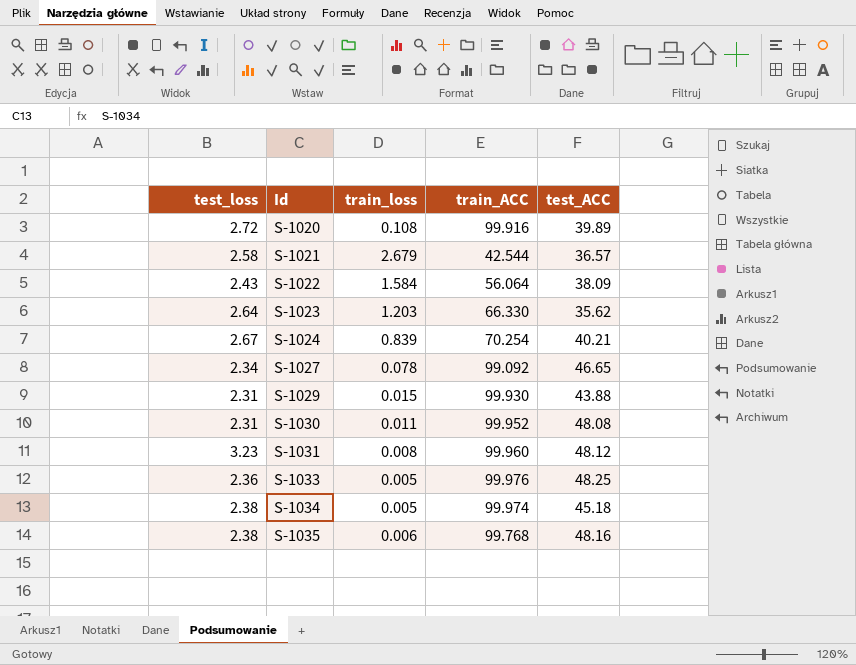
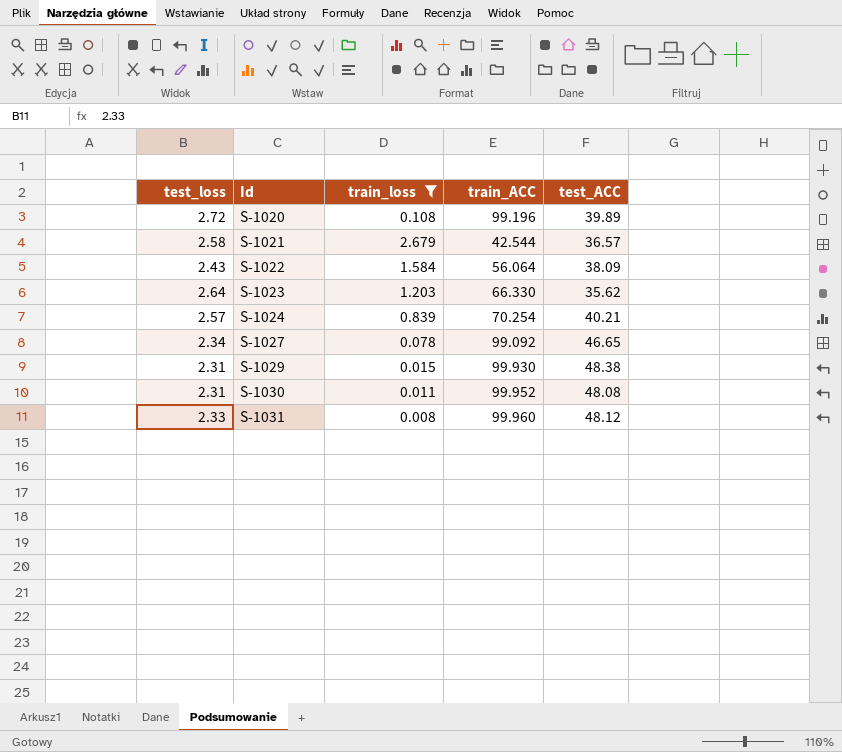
filter: none -> train_loss >= 0.008
S-1020 | train_ACC: 99.916 -> 99.196
S-1024 | test_loss: 2.67 -> 2.57
S-1029 | test_ACC: 43.88 -> 48.38
S-1031 | test_loss: 3.23 -> 2.33

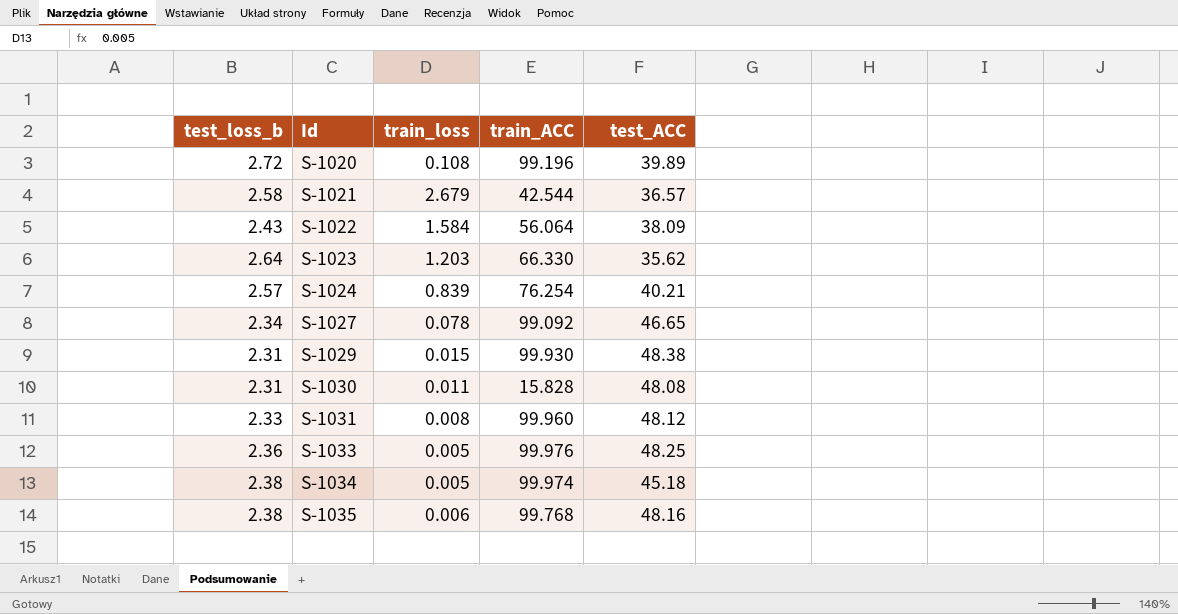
filter: train_loss >= 0.008 -> none
column name: test_loss -> test_loss_b
S-1024 | train_ACC: 70.254 -> 76.254
S-1030 | train_ACC: 99.952 -> 15.828

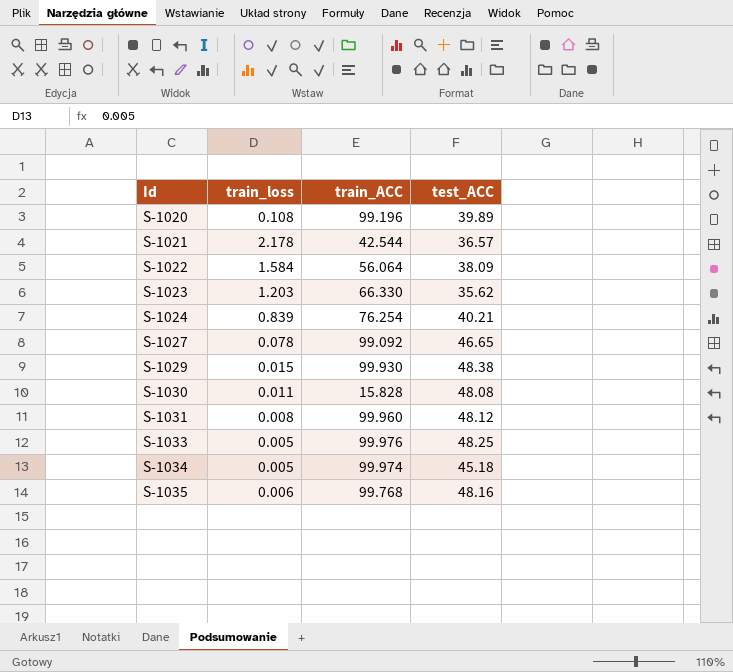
column test_loss_b | position: 1 -> none
S-1021 | train_loss: 2.679 -> 2.178

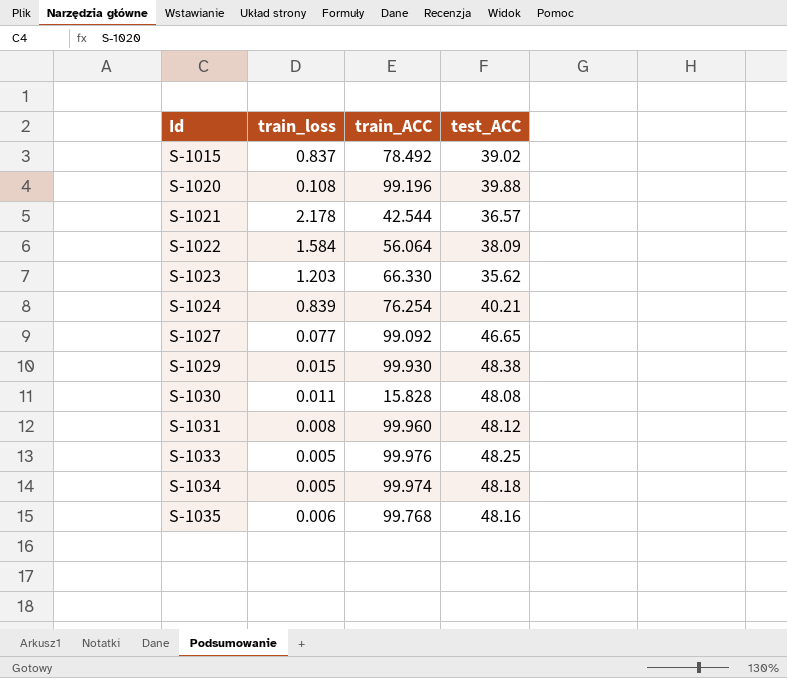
row S-1015: none -> 0.837 | 78.492 | 39.02
S-1020 | test_ACC: 39.89 -> 39.88
S-1027 | train_loss: 0.078 -> 0.077
S-1034 | test_ACC: 45.18 -> 48.18

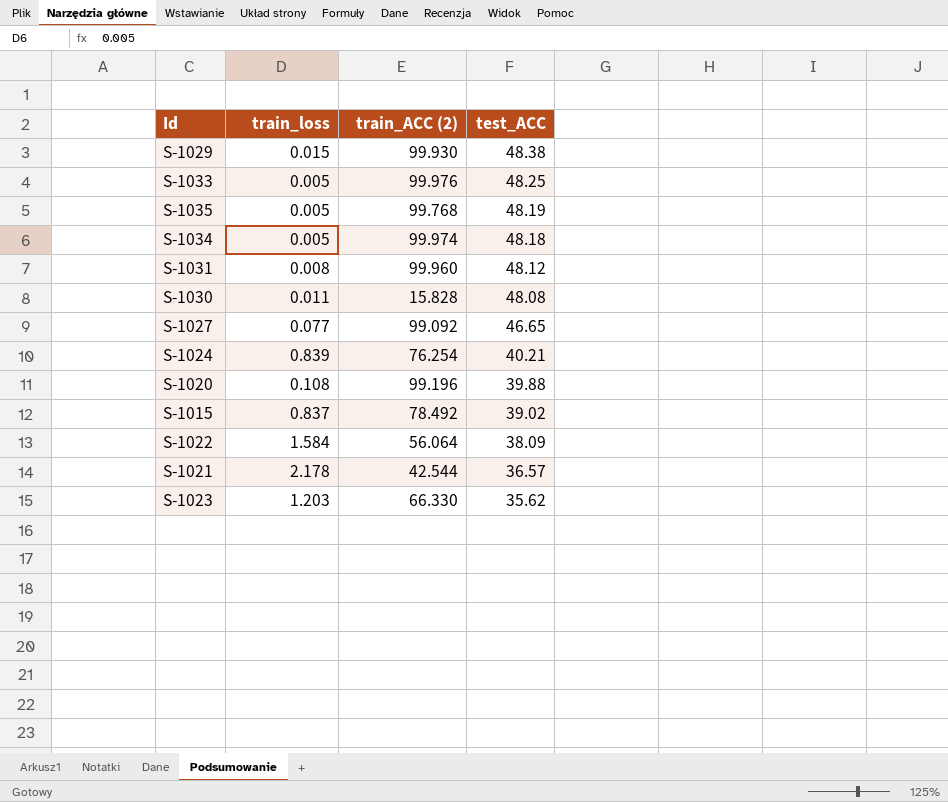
row order: Id ascending -> test_ACC descending
column name: train_ACC -> train_ACC (2)
S-1035 | train_loss: 0.006 -> 0.005
S-1035 | test_ACC: 48.16 -> 48.19

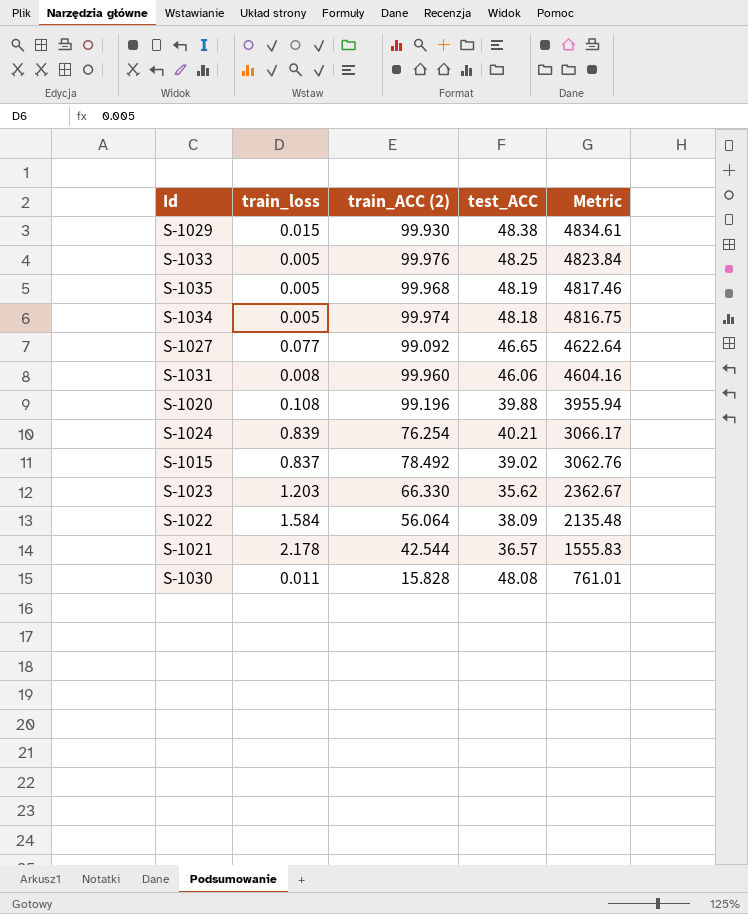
row order: test_ACC descending -> Metric descending
column Metric | formula: none -> [train_ACC (2)] * [test_ACC]
S-1035 | train_ACC (2): 99.768 -> 99.968
S-1031 | test_ACC: 48.12 -> 46.06

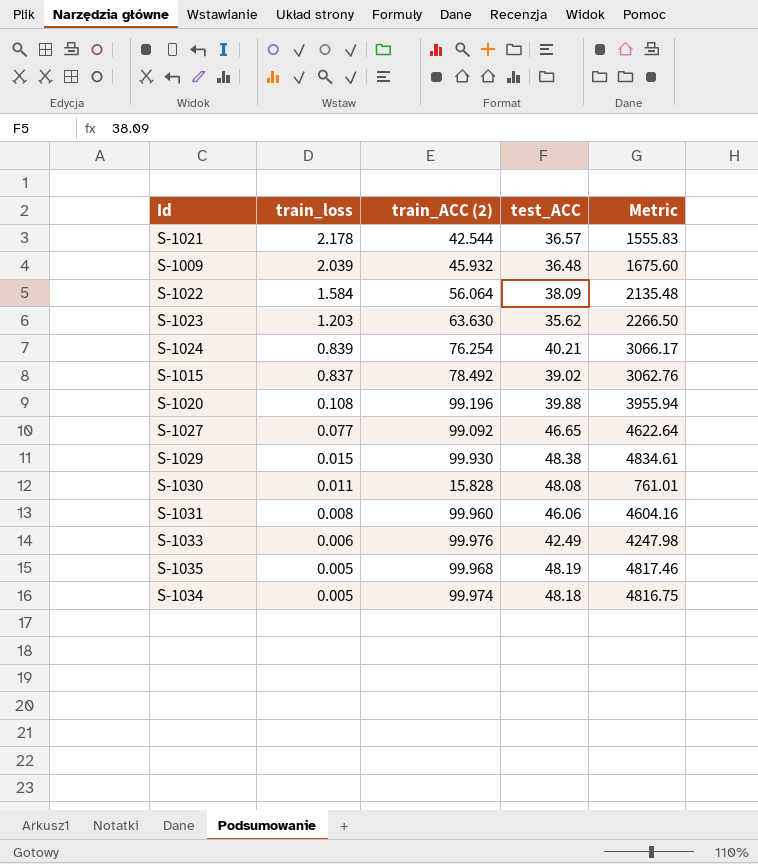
row order: Metric descending -> train_loss descending
row S-1009: none -> 2.039 | 45.932 | 36.48 | 1675.60
S-1023 | train_ACC (2): 66.330 -> 63.630
S-1023 | Metric: 2362.67 -> 2266.50
S-1033 | train_loss: 0.005 -> 0.006
S-1033 | test_ACC: 48.25 -> 42.49
S-1033 | Metric: 4823.84 -> 4247.98

